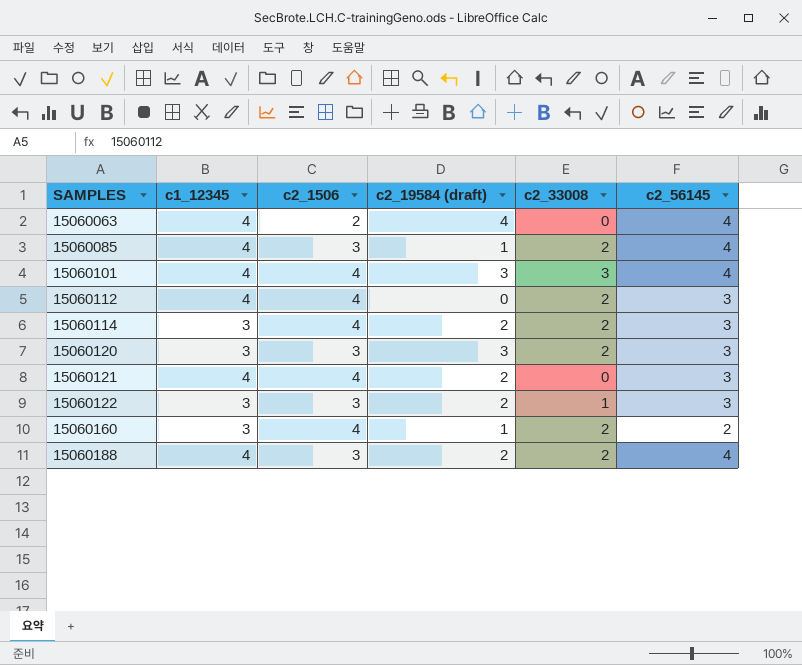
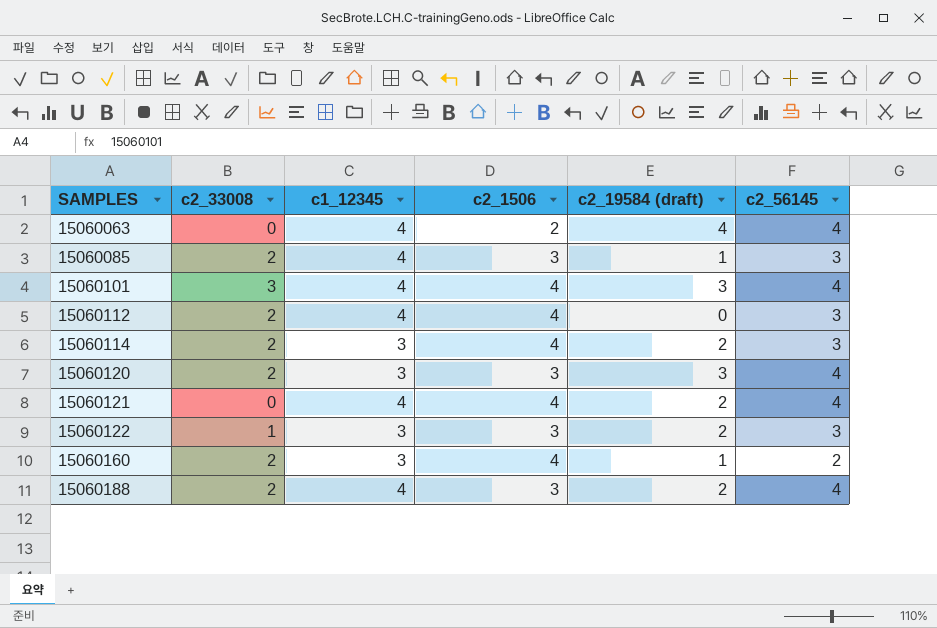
column c2_33008 | position: 5 -> 2
15060085 | c2_56145: 4 -> 3
15060120 | c2_56145: 3 -> 4
15060121 | c2_56145: 3 -> 4

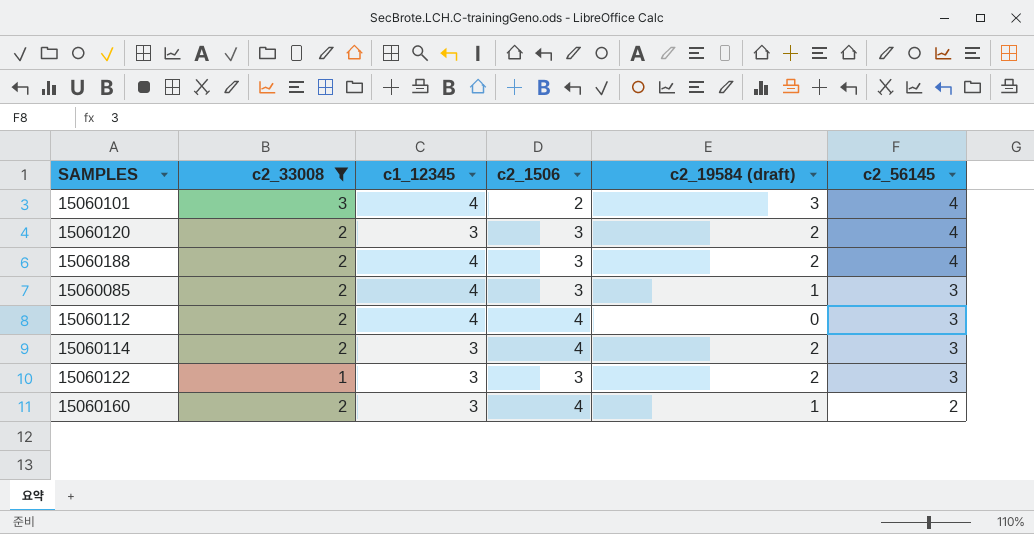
filter: none -> c2_33008 != 0
row order: SAMPLES ascending -> c2_56145 descending
15060101 | c2_1506: 4 -> 2
15060120 | c2_19584 (draft): 3 -> 2

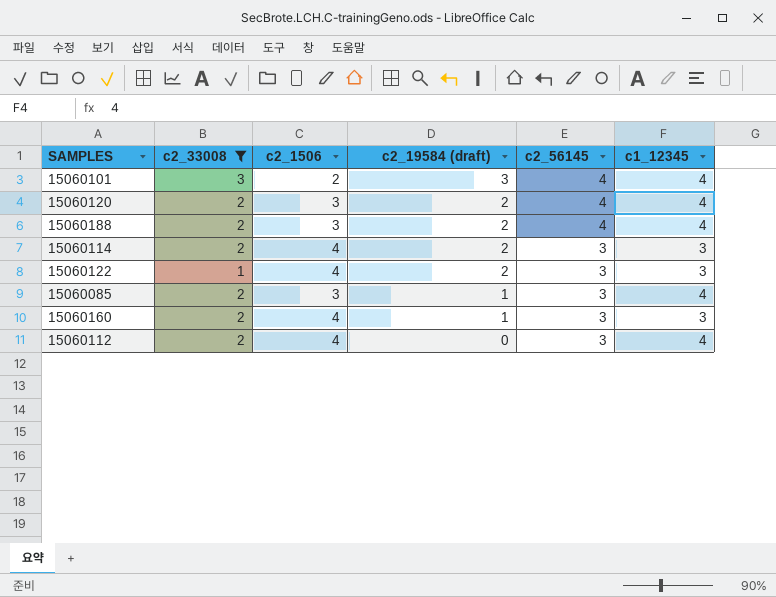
row order: c2_56145 descending -> c2_19584 (draft) descending
column c1_12345 | position: 3 -> 6
15060120 | c1_12345: 3 -> 4
15060122 | c2_1506: 3 -> 4
15060160 | c2_56145: 2 -> 3

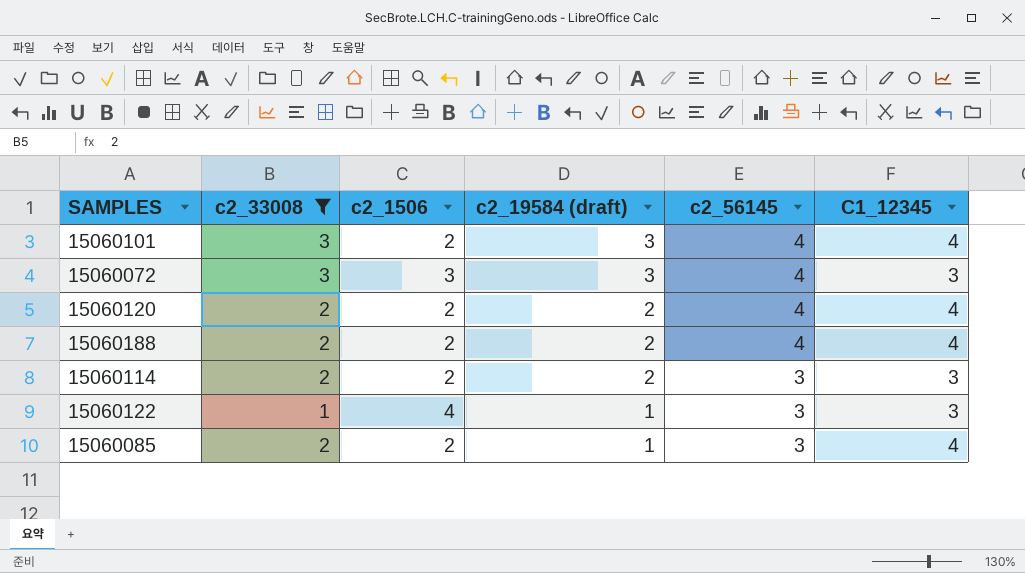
column name: c1_12345 -> C1_12345
row 15060160: 2 | 4 | 1 | 3 | 3 -> none
row 15060112: 2 | 4 | 0 | 3 | 4 -> none
row 15060072: none -> 3 | 3 | 3 | 4 | 3
15060120 | c2_1506: 3 -> 2
15060188 | c2_1506: 3 -> 2
15060114 | c2_1506: 4 -> 2
15060122 | c2_19584 (draft): 2 -> 1
15060085 | c2_1506: 3 -> 2

